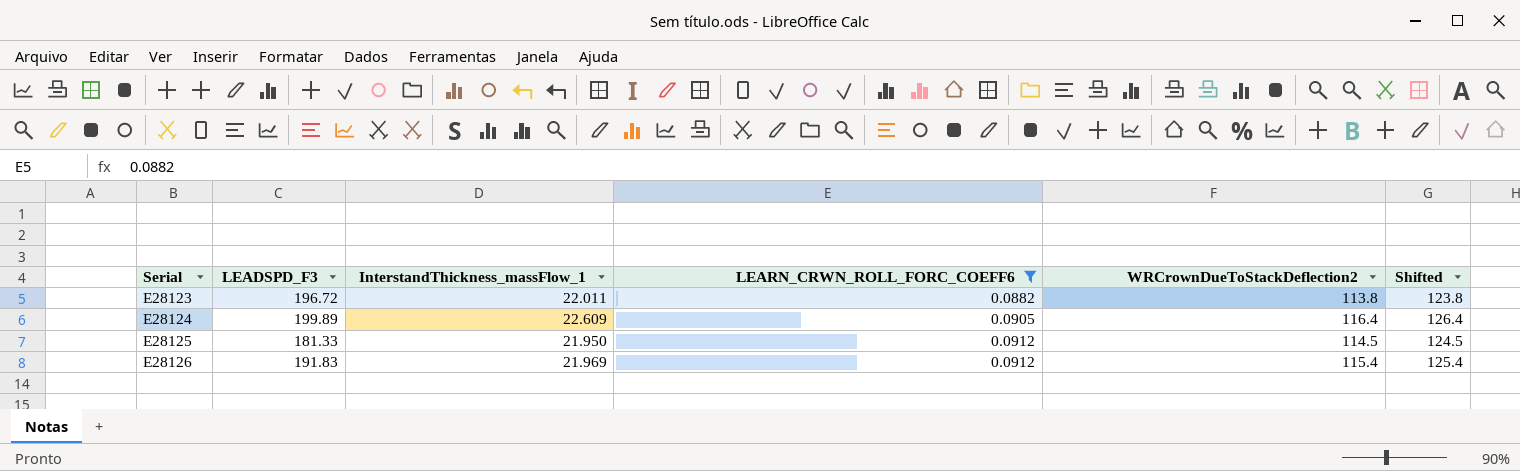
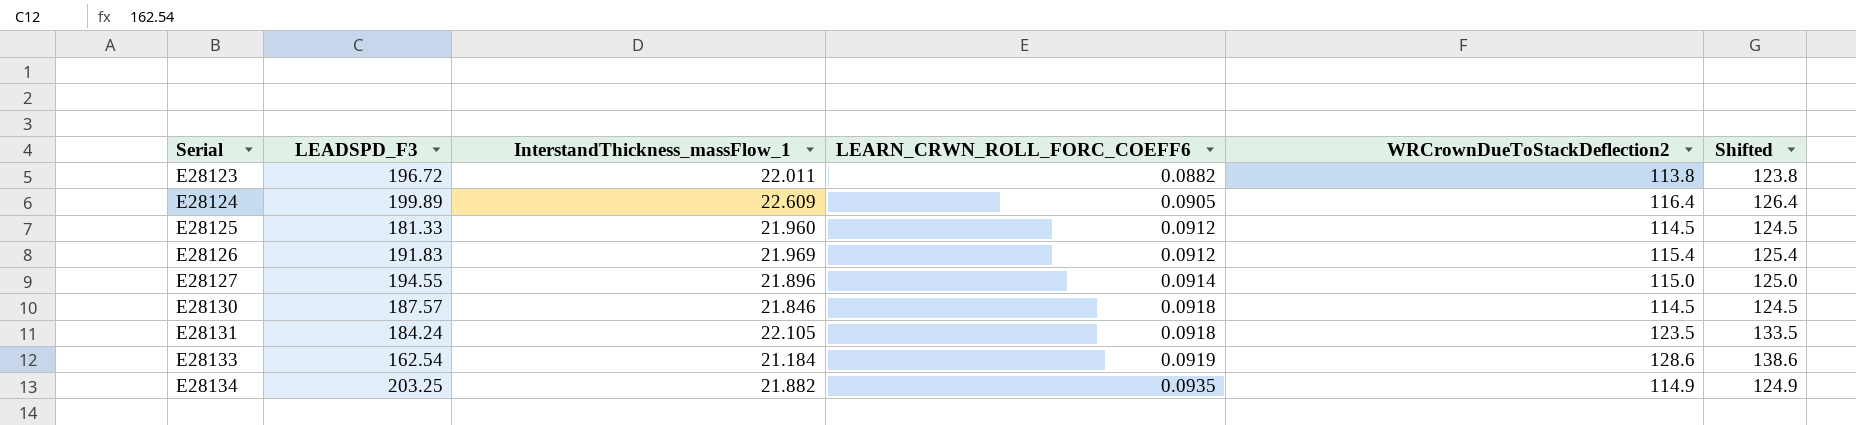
filter: LEARN_CRWN_ROLL_FORC_COEFF6 <= 0.0912 -> none
E28125 | InterstandThickness_massFlow_1: 21.950 -> 21.960

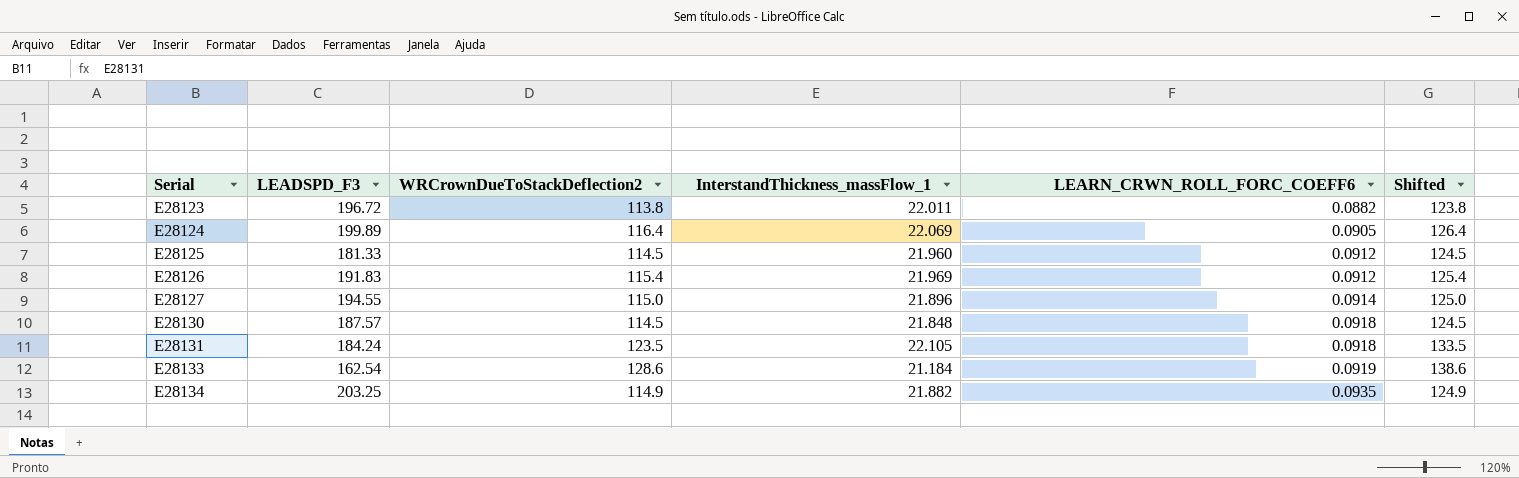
column WRCrownDueToStackDeflection2 | position: 5 -> 3
E28124 | InterstandThickness_massFlow_1: 22.609 -> 22.069
E28130 | InterstandThickness_massFlow_1: 21.846 -> 21.848

